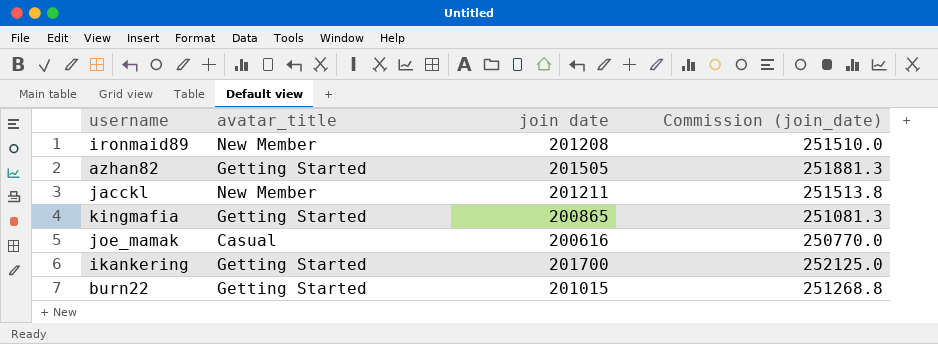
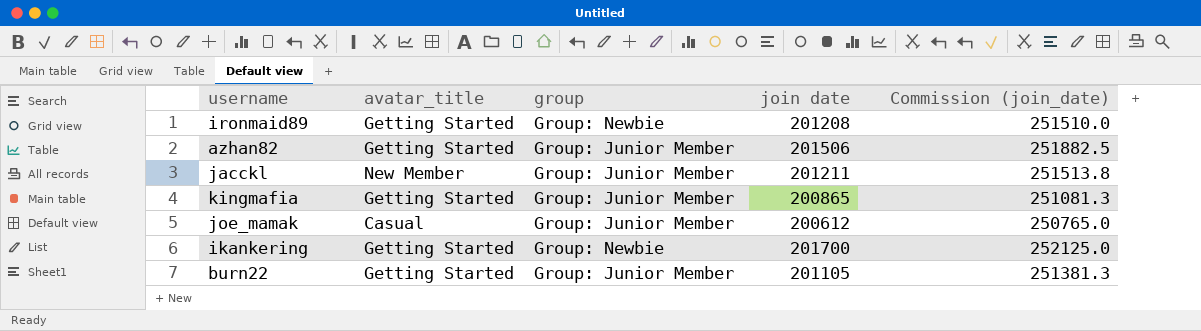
column group | position: none -> 3
ironmaid89 | avatar_title: New Member -> Getting Started
azhan82 | join date: 201505 -> 201506
azhan82 | Commission (join_date): 251881.3 -> 251882.5
joe_mamak | join date: 200616 -> 200612
joe_mamak | Commission (join_date): 250770.0 -> 250765.0
burn22 | join date: 201015 -> 201105
burn22 | Commission (join_date): 251268.8 -> 251381.3

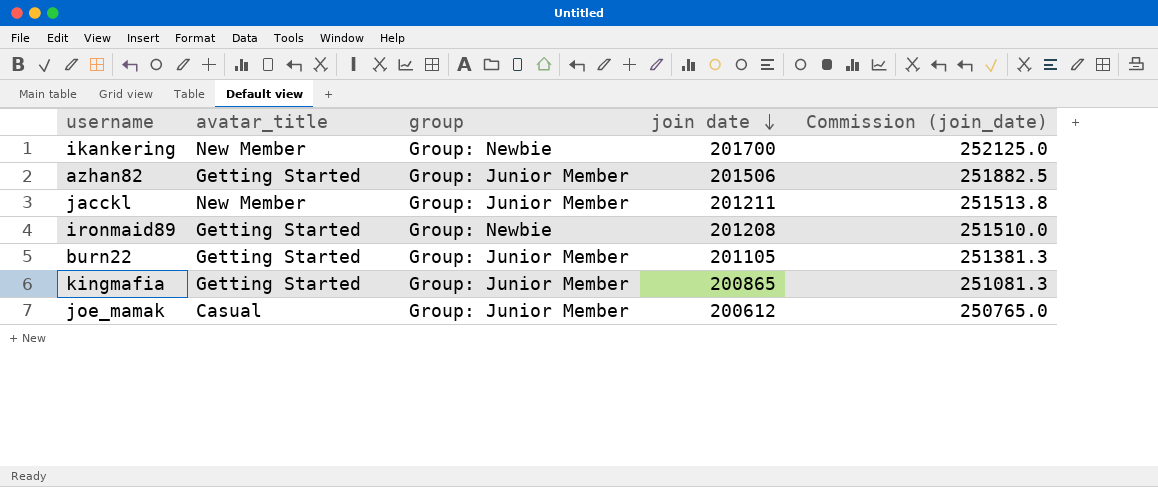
row order: none -> join date descending
ikankering | avatar_title: Getting Started -> New Member

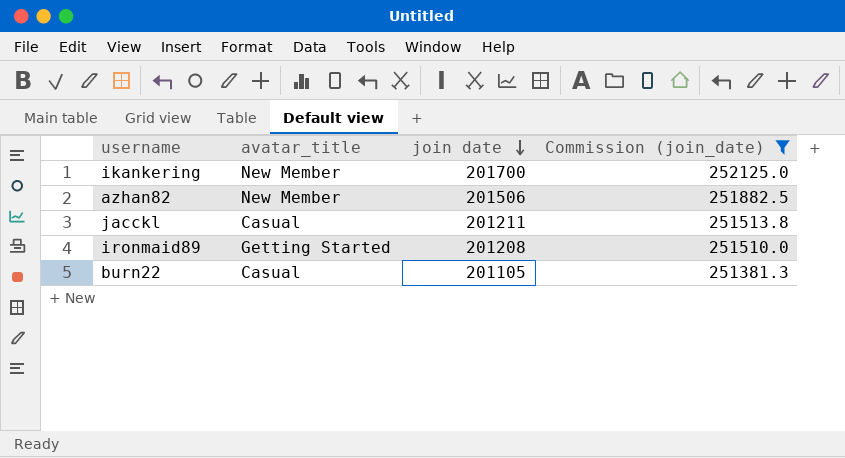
filter: none -> Commission (join_date) >= 251381.3
column group | position: 3 -> none
azhan82 | avatar_title: Getting Started -> New Member
jacckl | avatar_title: New Member -> Casual
burn22 | avatar_title: Getting Started -> Casual

